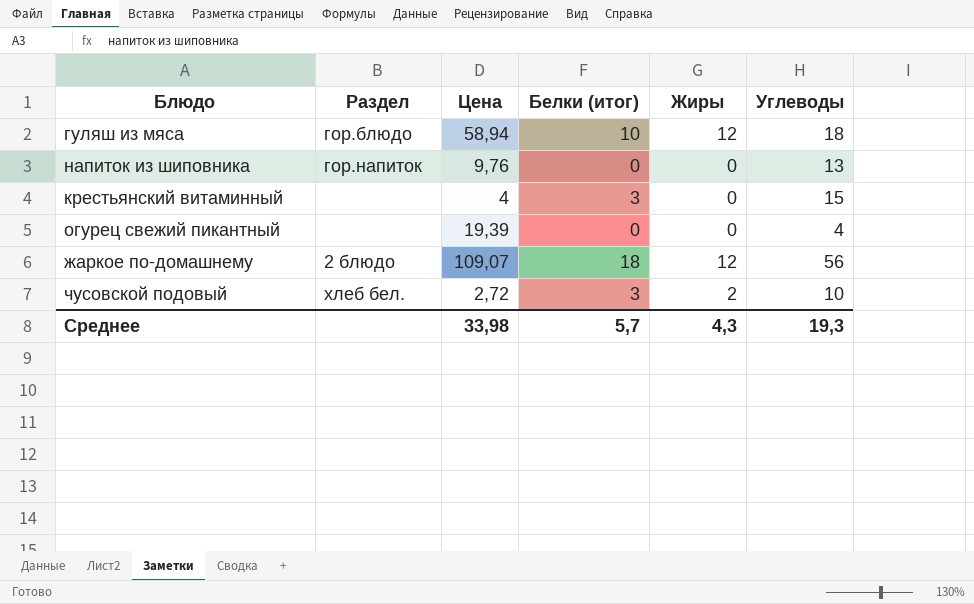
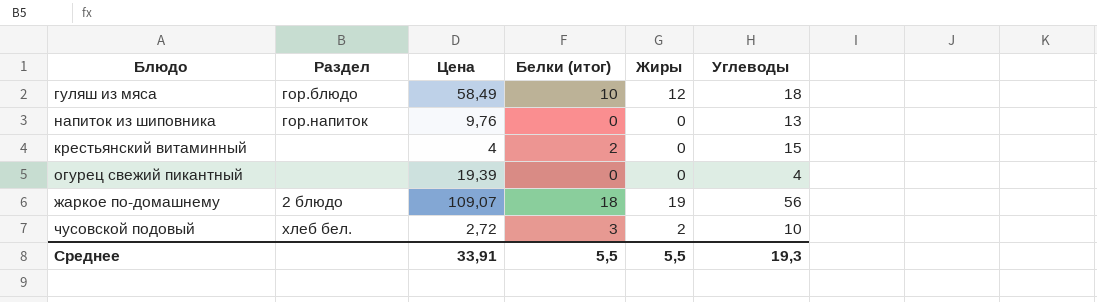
гуляш из мяса | Цена: 58,94 -> 58,49
крестьянский витаминный | Белки (итог): 3 -> 2
жаркое по-домашнему | Жиры: 12 -> 19
Среднее | Цена: 33,98 -> 33,91
Среднее | Белки (итог): 5,7 -> 5,5
Среднее | Жиры: 4,3 -> 5,5

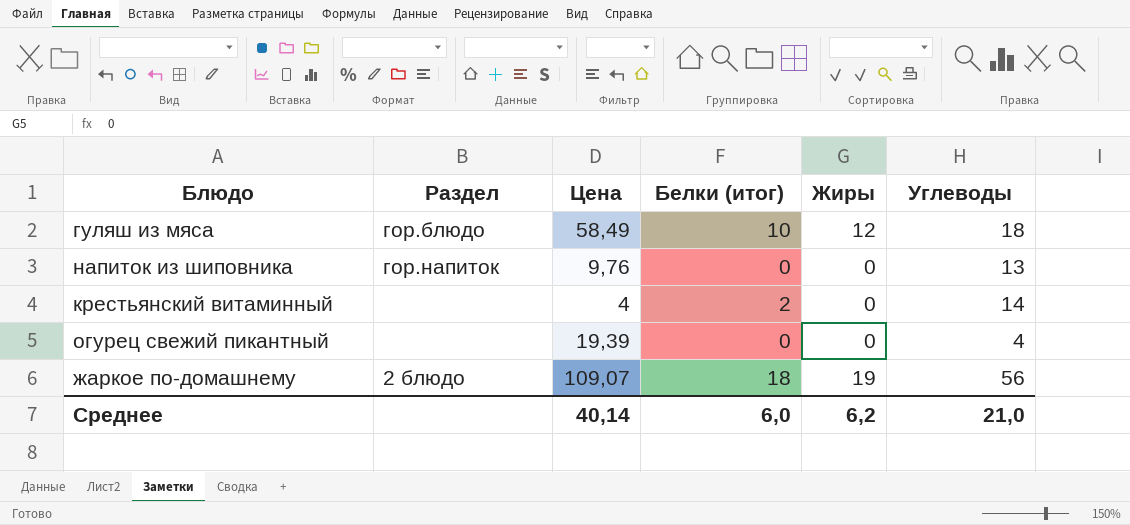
row чусовской подовый: хлеб бел. | 2,72 | 3 | 2 | 10 -> none
крестьянский витаминный | Углеводы: 15 -> 14
Среднее | Цена: 33,91 -> 40,14
Среднее | Белки (итог): 5,5 -> 6,0
Среднее | Жиры: 5,5 -> 6,2
Среднее | Углеводы: 19,3 -> 21,0

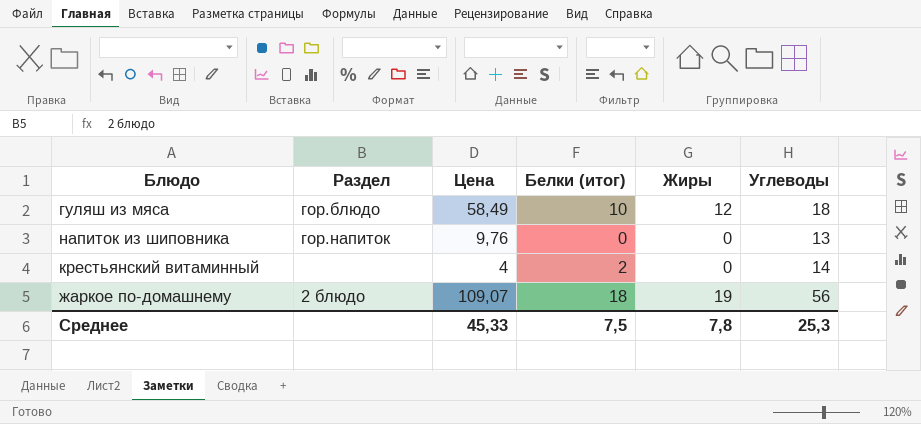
row огурец свежий пикантный: none | 19,39 | 0 | 0 | 4 -> none
Среднее | Цена: 40,14 -> 45,33
Среднее | Белки (итог): 6,0 -> 7,5
Среднее | Жиры: 6,2 -> 7,8
Среднее | Углеводы: 21,0 -> 25,3

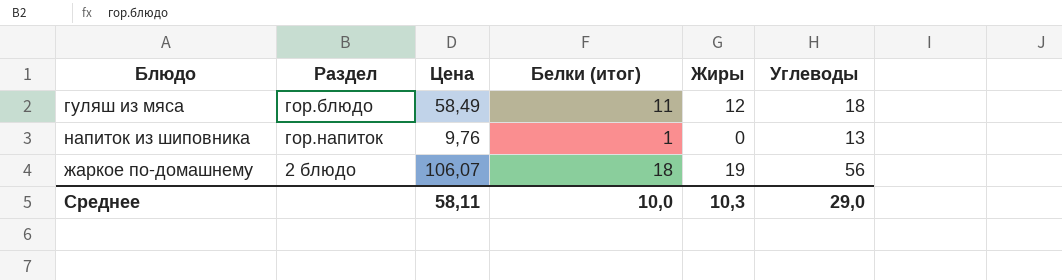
row крестьянский витаминный: none | 4 | 2 | 0 | 14 -> none
гуляш из мяса | Белки (итог): 10 -> 11
напиток из шиповника | Белки (итог): 0 -> 1
жаркое по-домашнему | Цена: 109,07 -> 106,07
Среднее | Цена: 45,33 -> 58,11
Среднее | Белки (итог): 7,5 -> 10,0
Среднее | Жиры: 7,8 -> 10,3
Среднее | Углеводы: 25,3 -> 29,0

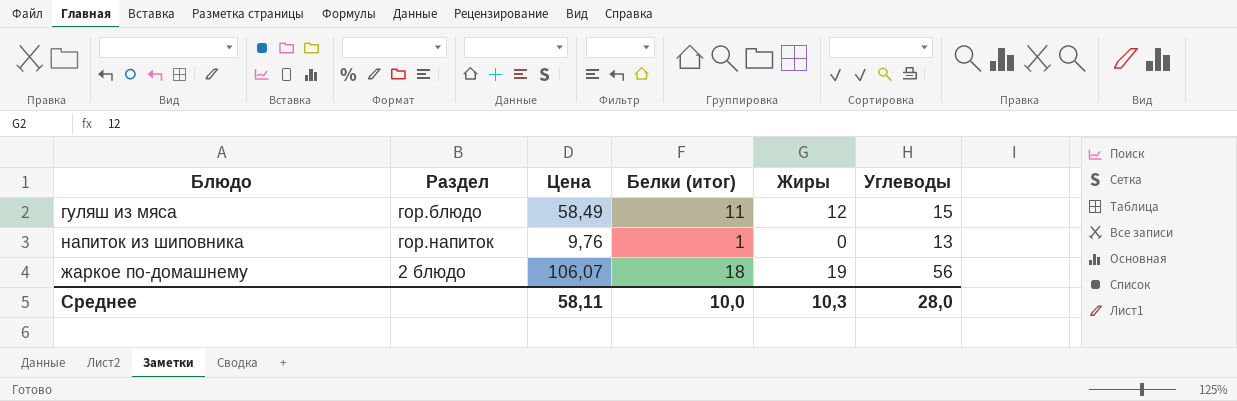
гуляш из мяса | Углеводы: 18 -> 15
Среднее | Углеводы: 29,0 -> 28,0

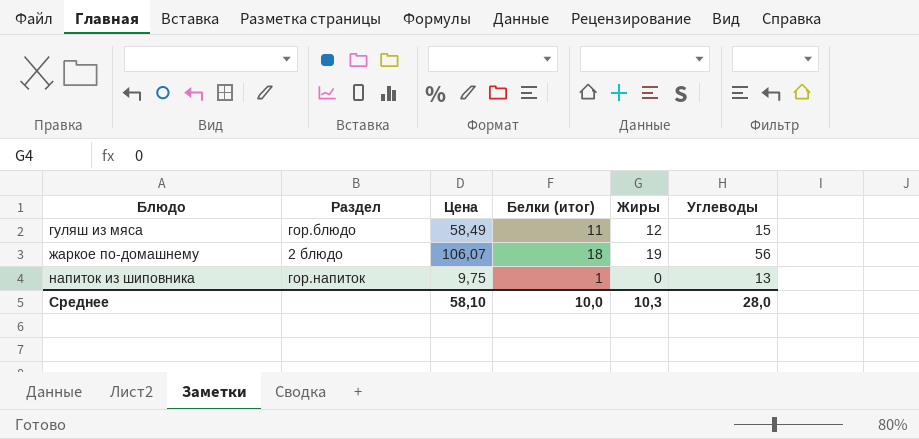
row order: none -> Блюдо ascending
напиток из шиповника | Цена: 9,76 -> 9,75
Среднее | Цена: 58,11 -> 58,10

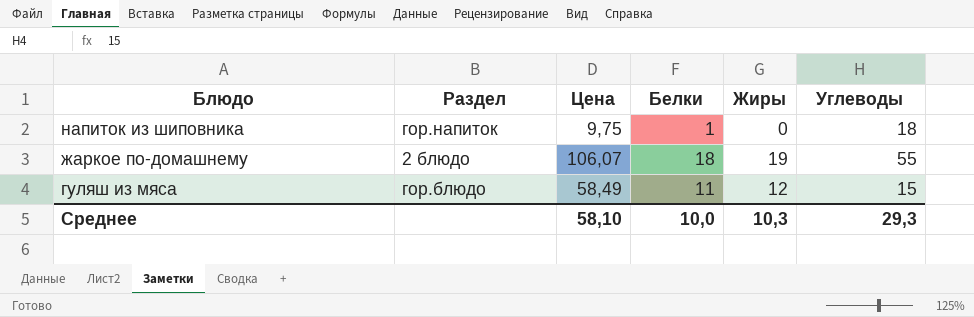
row order: Блюдо ascending -> Блюдо descending
column name: Белки (итог) -> Белки
напиток из шиповника | Углеводы: 13 -> 18
жаркое по-домашнему | Углеводы: 56 -> 55
Среднее | Углеводы: 28,0 -> 29,3

